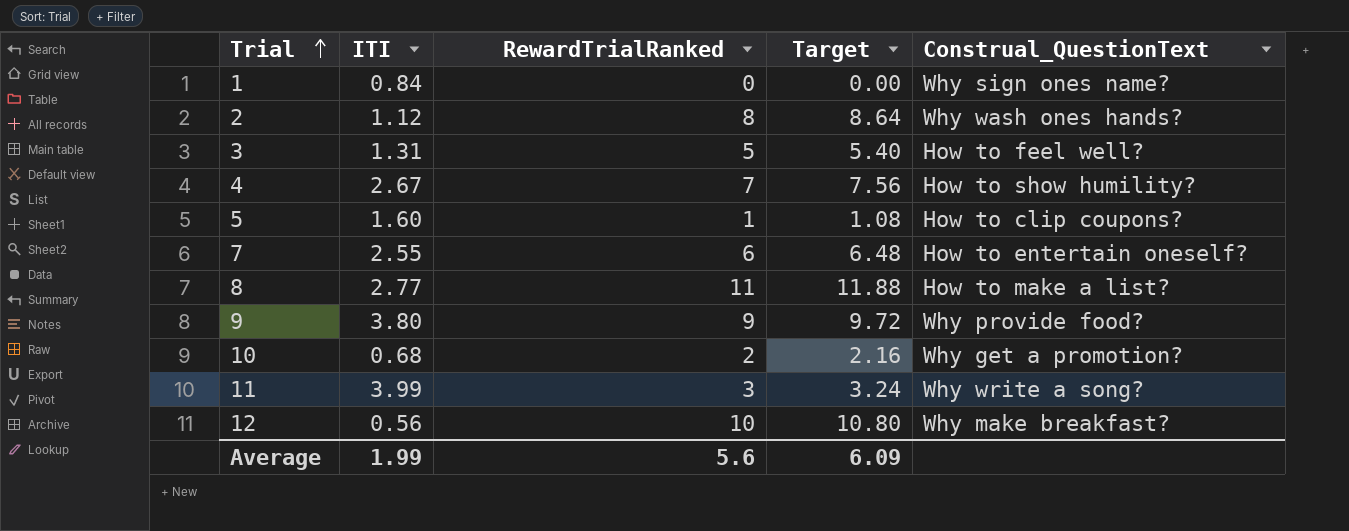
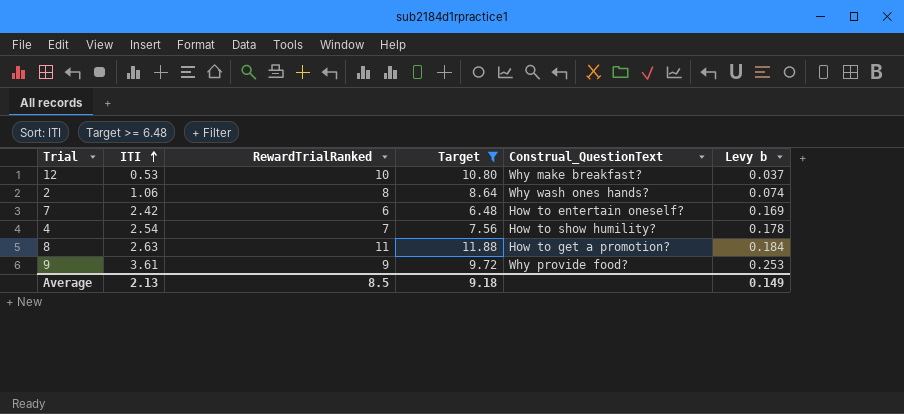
filter: none -> Target >= 6.48
row order: Trial ascending -> ITI ascending
column Levy b | formula: none -> [ITI] * 0.07
12 | ITI: 0.56 -> 0.53
2 | ITI: 1.12 -> 1.06
7 | ITI: 2.55 -> 2.42
4 | ITI: 2.67 -> 2.54
8 | ITI: 2.77 -> 2.63
8 | Construal_QuestionText: How to make a list? -> How to get a promotion?
9 | ITI: 3.80 -> 3.61
Average | ITI: 1.99 -> 2.13
Average | RewardTrialRanked: 5.6 -> 8.5
Average | Target: 6.09 -> 9.18

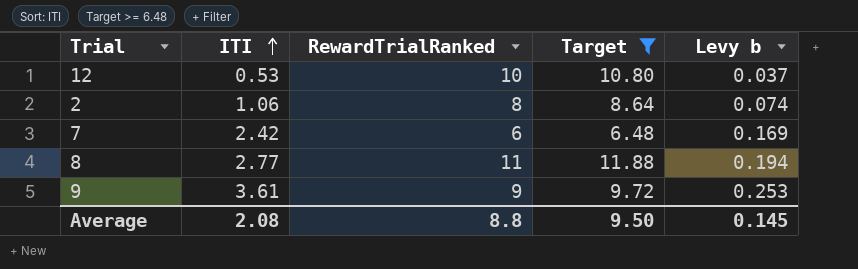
column Construal_QuestionText | position: 5 -> none
row 4: 2.54 | 7 | 7.56 | How to show humility? | 0.178 -> none
8 | ITI: 2.63 -> 2.77
8 | Levy b: 0.184 -> 0.194
Average | ITI: 2.13 -> 2.08
Average | RewardTrialRanked: 8.5 -> 8.8
Average | Target: 9.18 -> 9.50
Average | Levy b: 0.149 -> 0.145

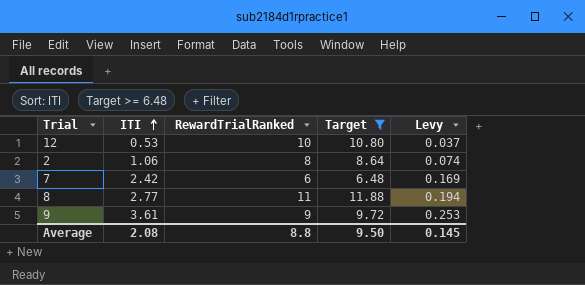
column name: Levy b -> Levy

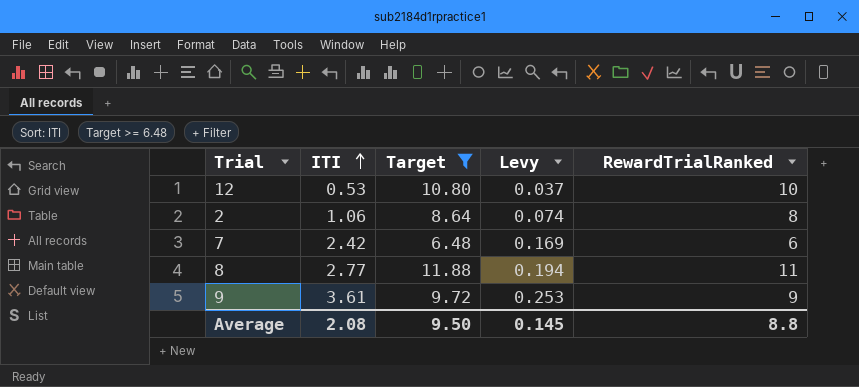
column RewardTrialRanked | position: 3 -> 5

